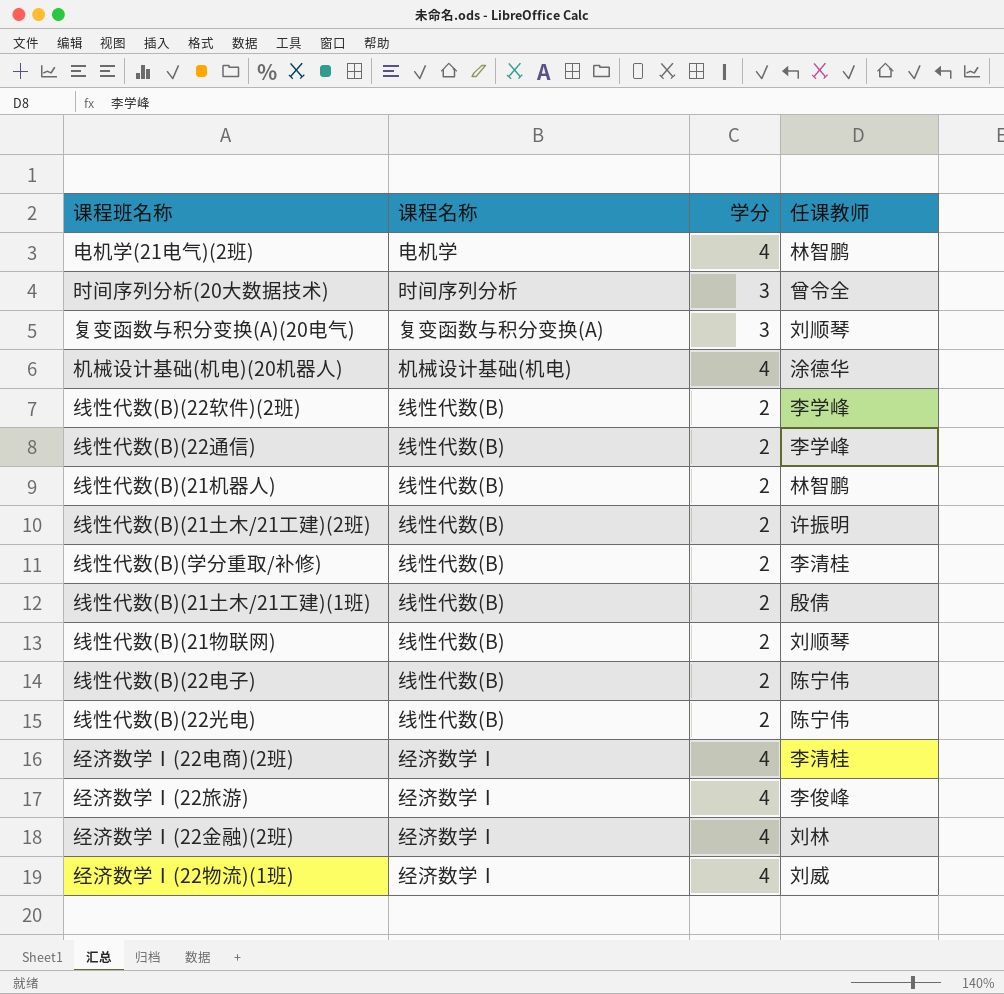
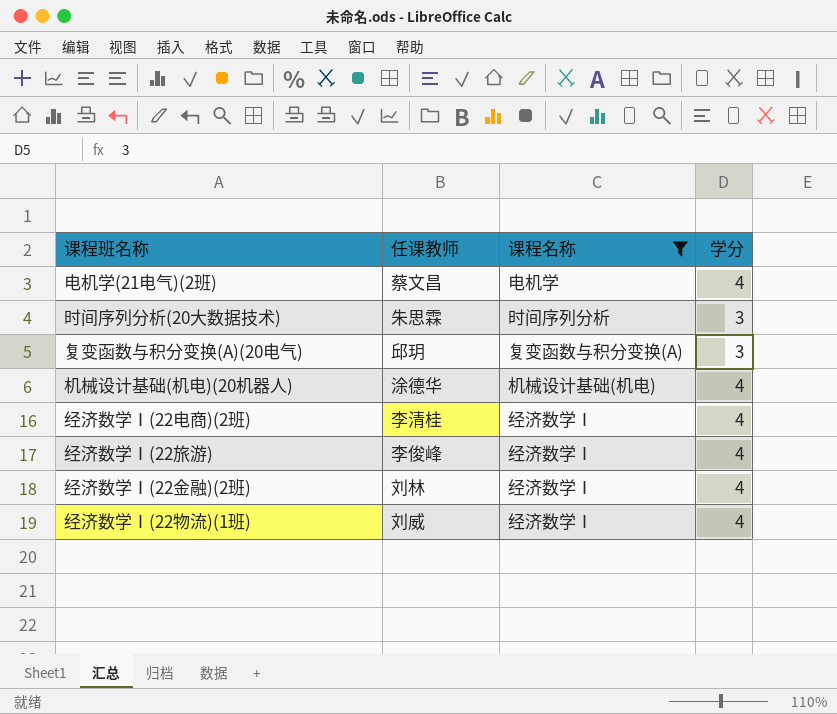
filter: none -> 课程名称 != 线性代数(B)
column 任课教师 | position: 4 -> 2
电机学(21电气)(2班) | 任课教师: 林智鹏 -> 蔡文昌
时间序列分析(20大数据技术) | 任课教师: 曾令全 -> 朱思霖
复变函数与积分变换(A)(20电气) | 任课教师: 刘顺琴 -> 邱玥

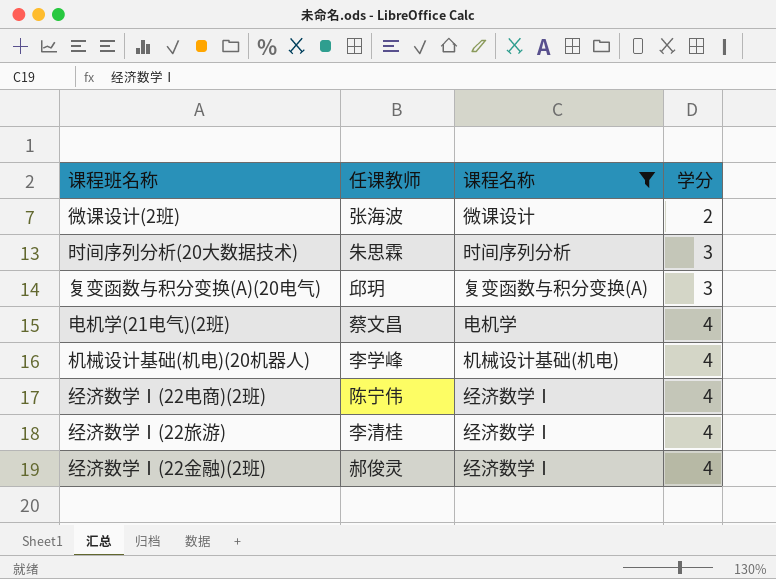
row order: none -> 学分 ascending
row 经济数学Ⅰ(22物流)(1班): 刘威 | 经济数学Ⅰ | 4 -> none
row 微课设计(2班): none -> 张海波 | 微课设计 | 2
机械设计基础(机电)(20机器人) | 任课教师: 涂德华 -> 李学峰
经济数学Ⅰ(22电商)(2班) | 任课教师: 李清桂 -> 陈宁伟
经济数学Ⅰ(22旅游) | 任课教师: 李俊峰 -> 李清桂
经济数学Ⅰ(22金融)(2班) | 任课教师: 刘林 -> 郝俊灵

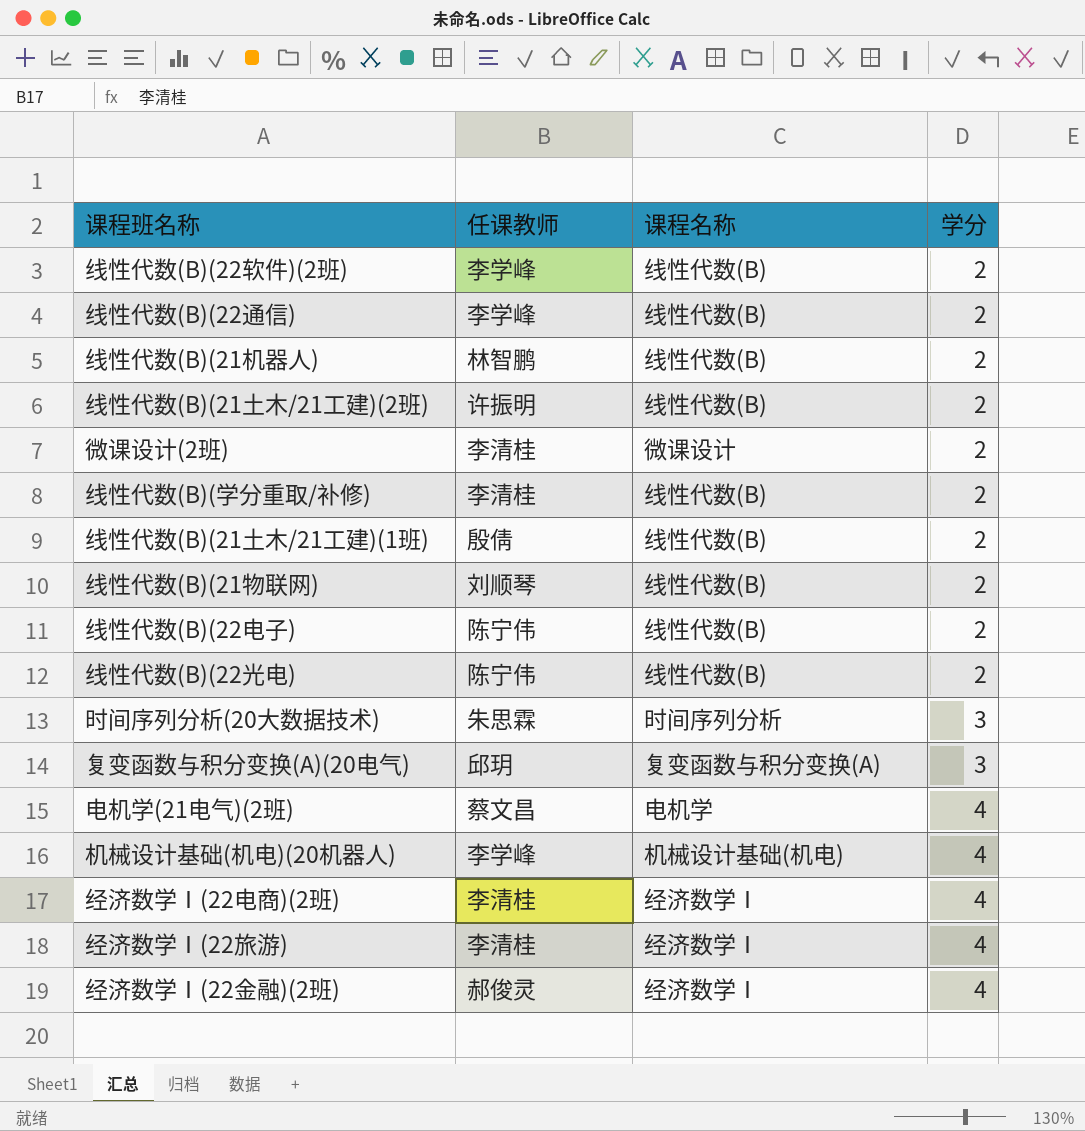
filter: 课程名称 != 线性代数(B) -> none
微课设计(2班) | 任课教师: 张海波 -> 李清桂
经济数学Ⅰ(22电商)(2班) | 任课教师: 陈宁伟 -> 李清桂

